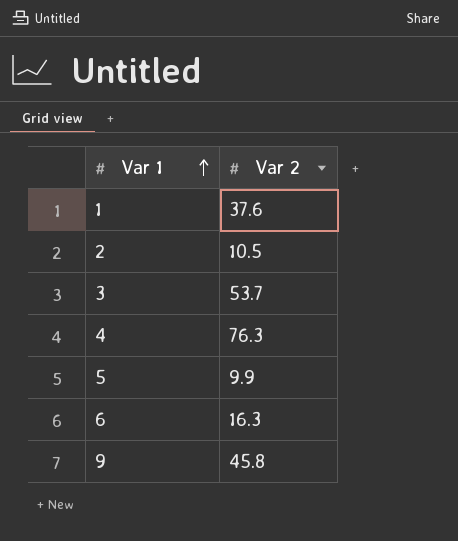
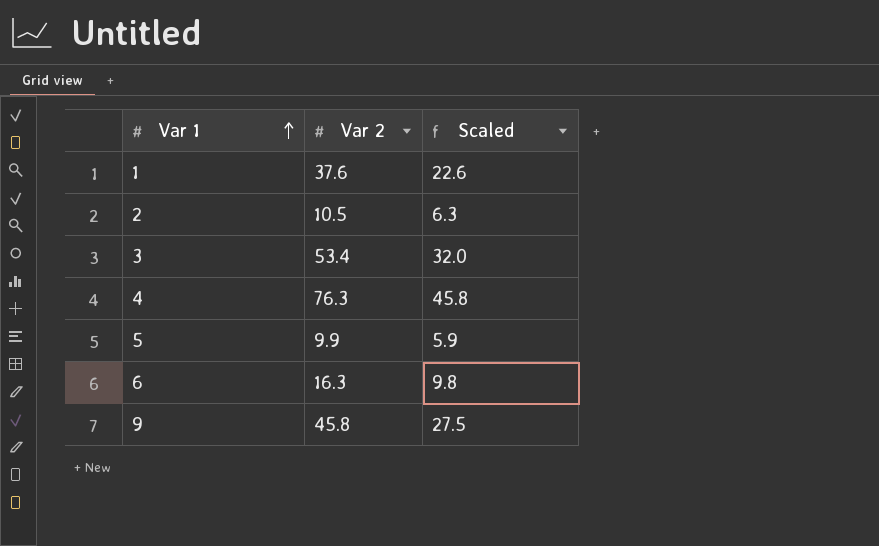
column Scaled | formula: none -> [Var 2] * 0.6
3 | Var 2: 53.7 -> 53.4

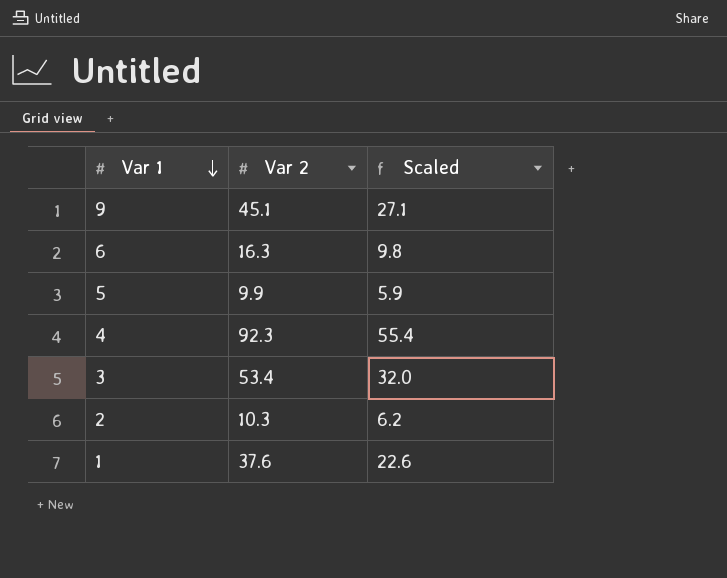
row order: Var 1 ascending -> Var 1 descending
9 | Var 2: 45.8 -> 45.1
9 | Scaled: 27.5 -> 27.1
4 | Var 2: 76.3 -> 92.3
4 | Scaled: 45.8 -> 55.4
2 | Var 2: 10.5 -> 10.3
2 | Scaled: 6.3 -> 6.2

